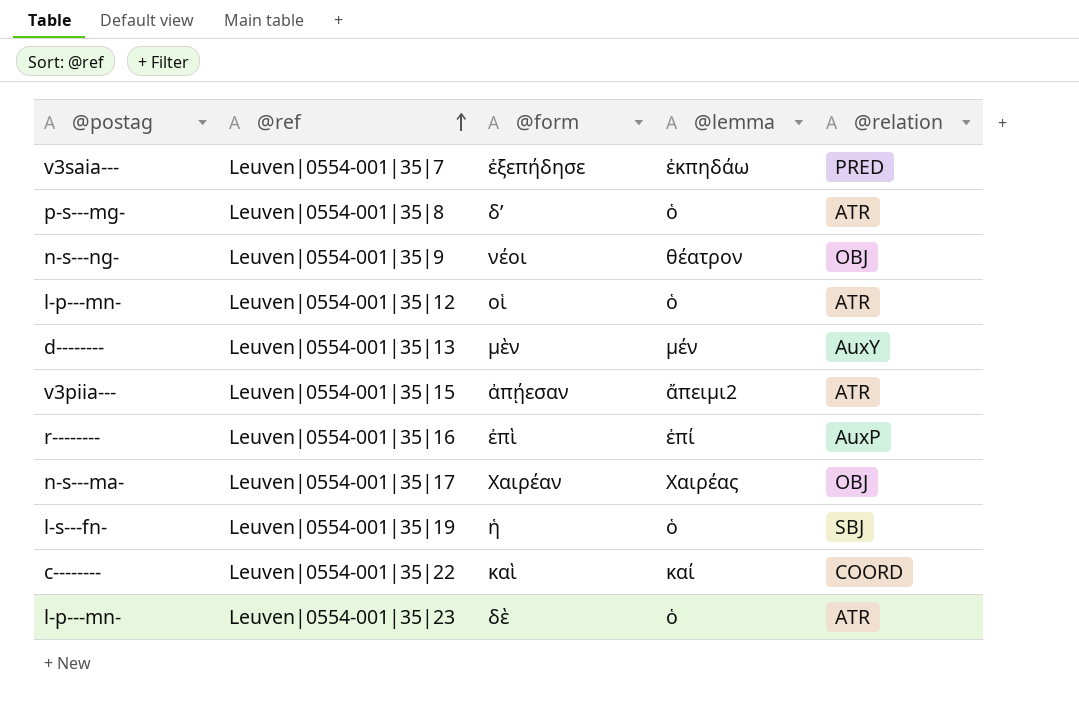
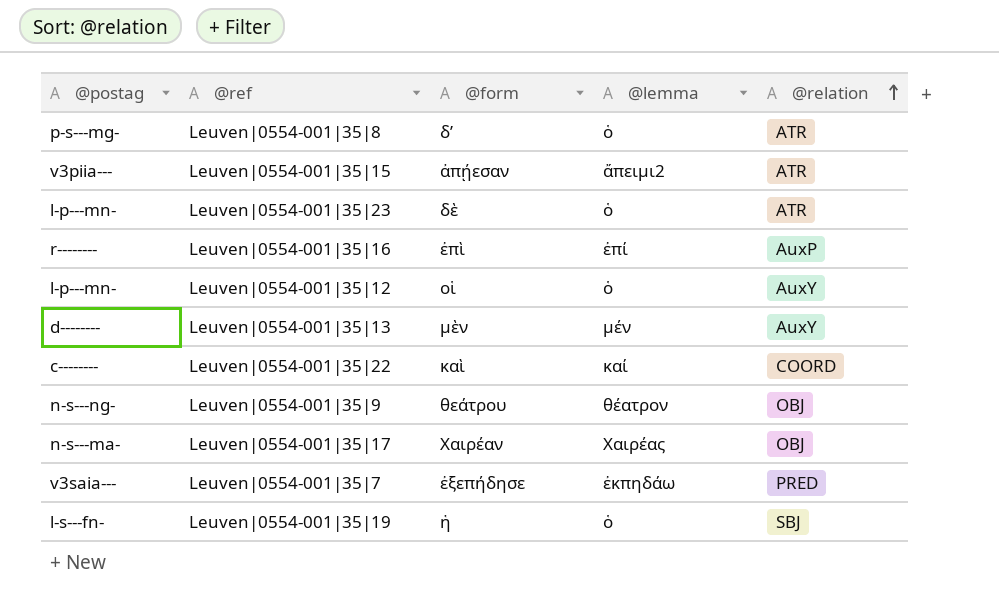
row order: @ref ascending -> @relation ascending
Leuven|0554-001|35|12 | @relation: ATR -> AuxY
Leuven|0554-001|35|9 | @form: νέοι -> θεάτρου

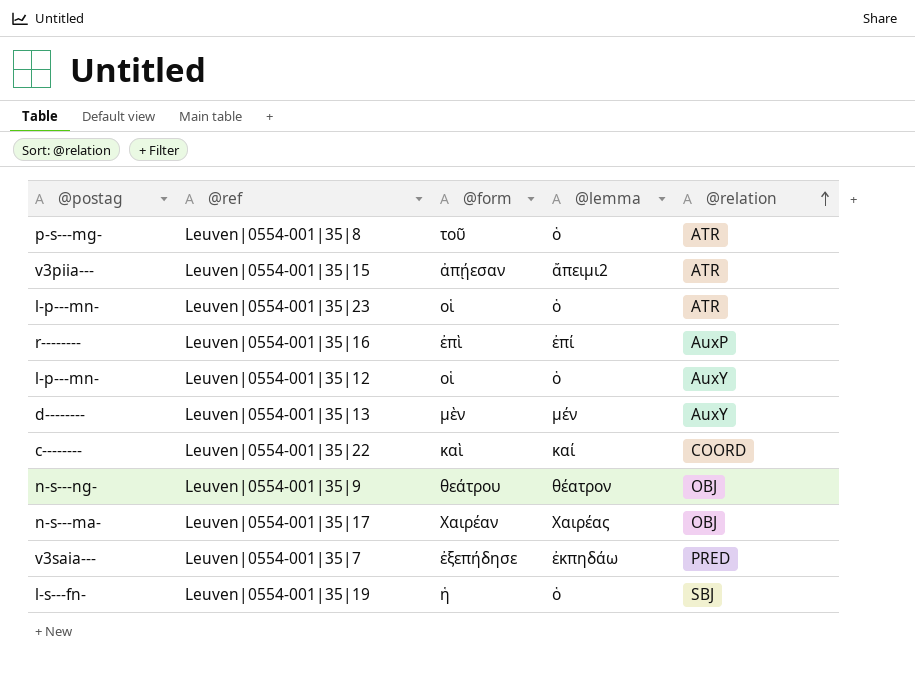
Leuven|0554-001|35|8 | @form: δ’ -> τοῦ
Leuven|0554-001|35|23 | @form: δὲ -> οἱ

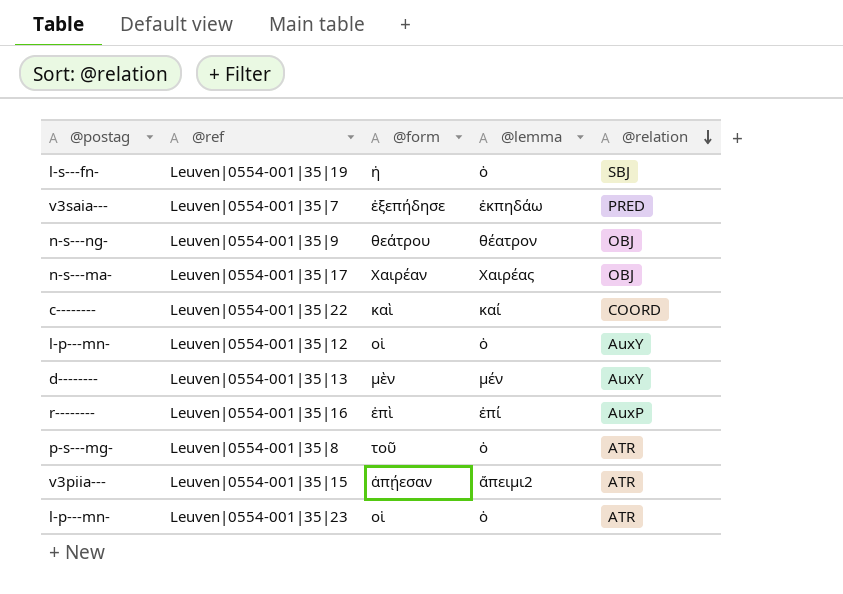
row order: @relation ascending -> @relation descending

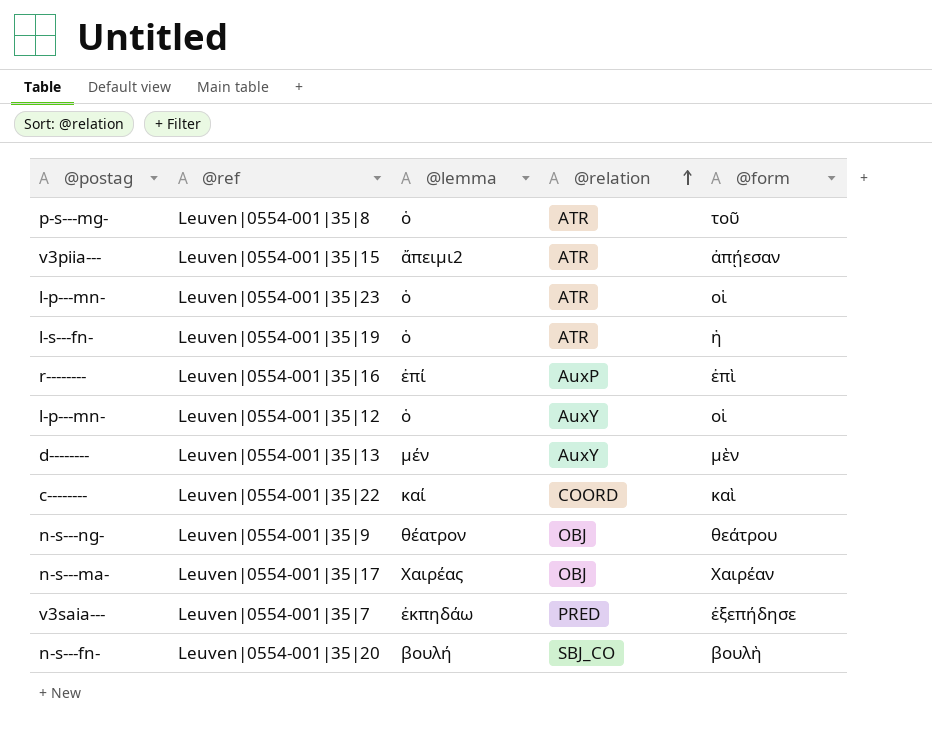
row order: @relation descending -> @relation ascending
column @form | position: 3 -> 5
Leuven|0554-001|35|19 | @relation: SBJ -> ATR
row Leuven|0554-001|35|20: none -> n-s---fn- | βουλή | SBJ_CO | βουλὴ

